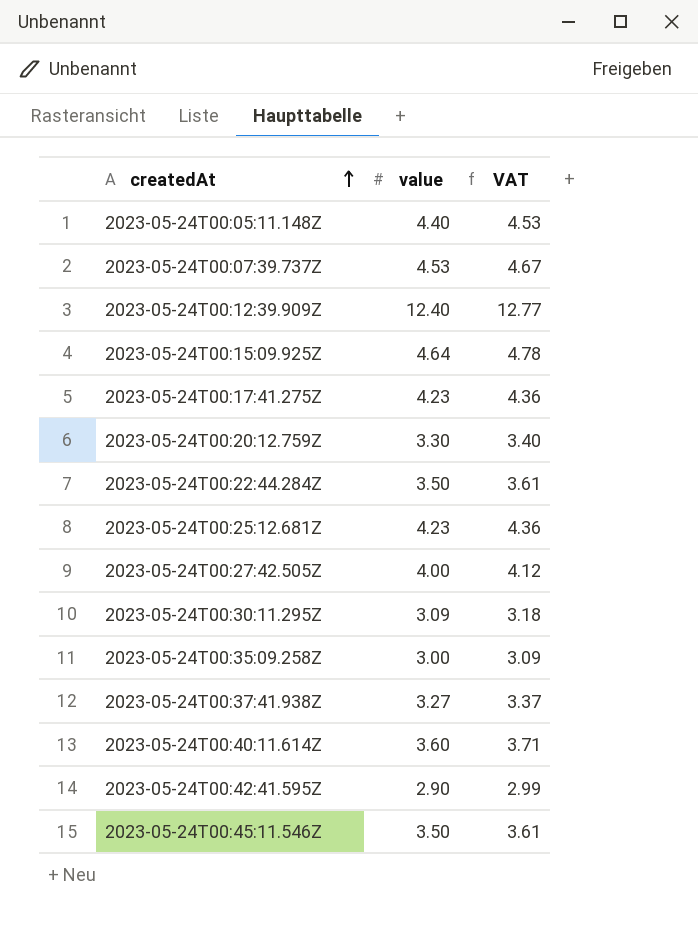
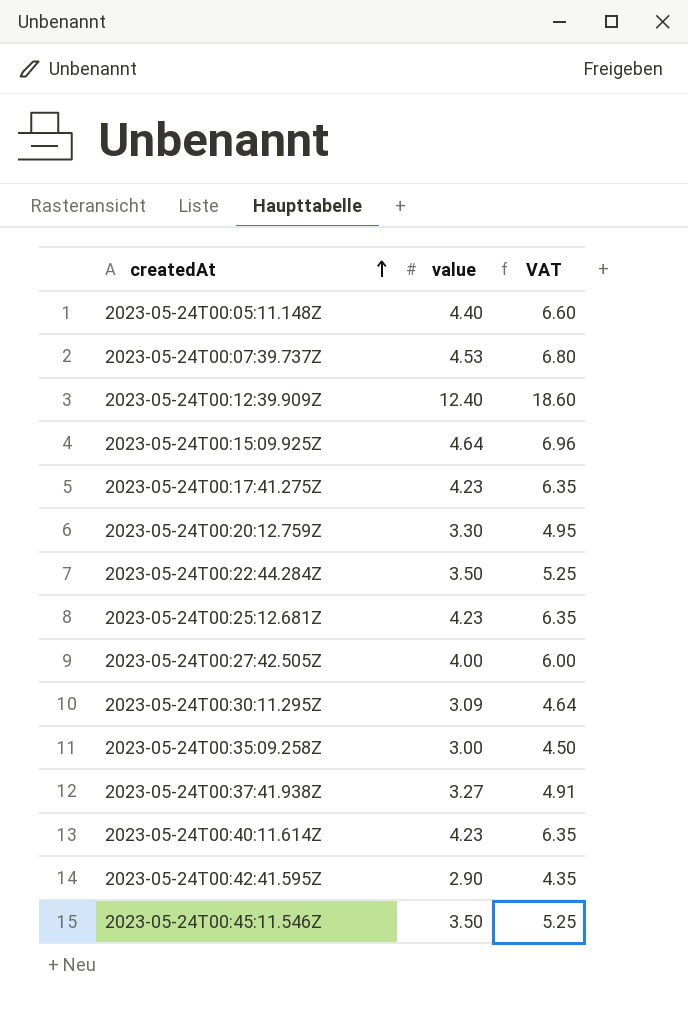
column VAT | formula: [value] * 1.03 -> [value] * 1.5
2023-05-24T00:40:11.614Z | value: 3.60 -> 4.23

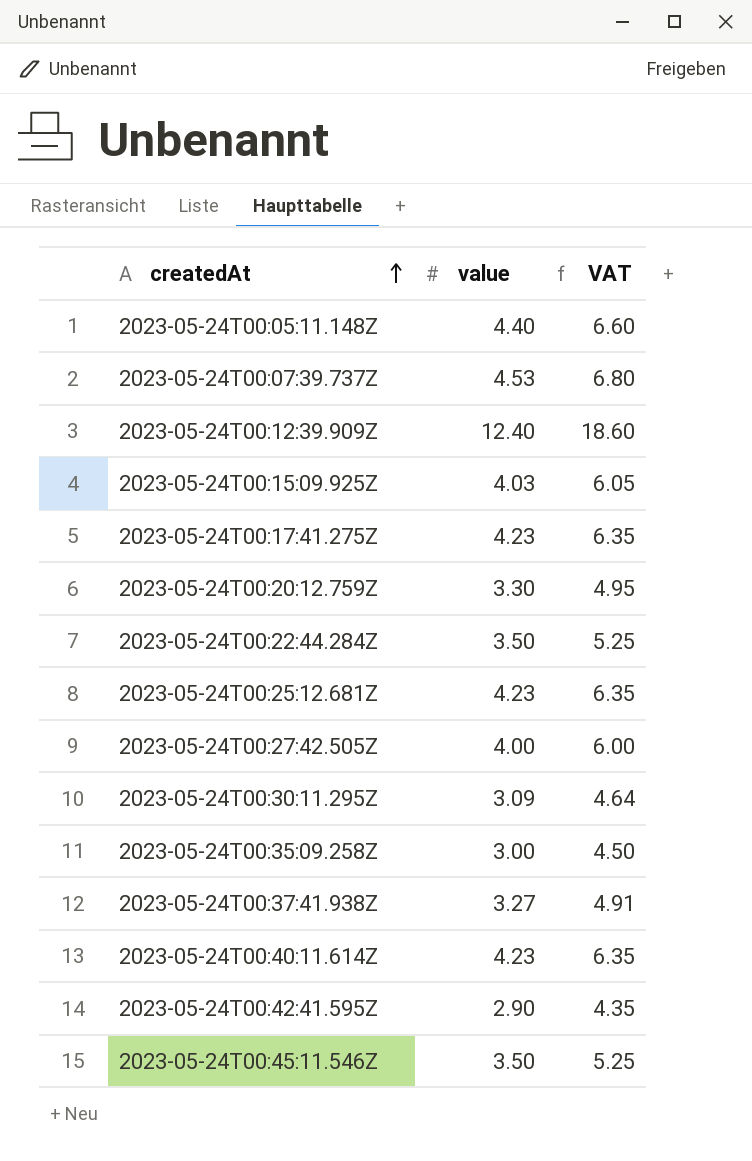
2023-05-24T00:15:09.925Z | value: 4.64 -> 4.03
2023-05-24T00:15:09.925Z | VAT: 6.96 -> 6.05

